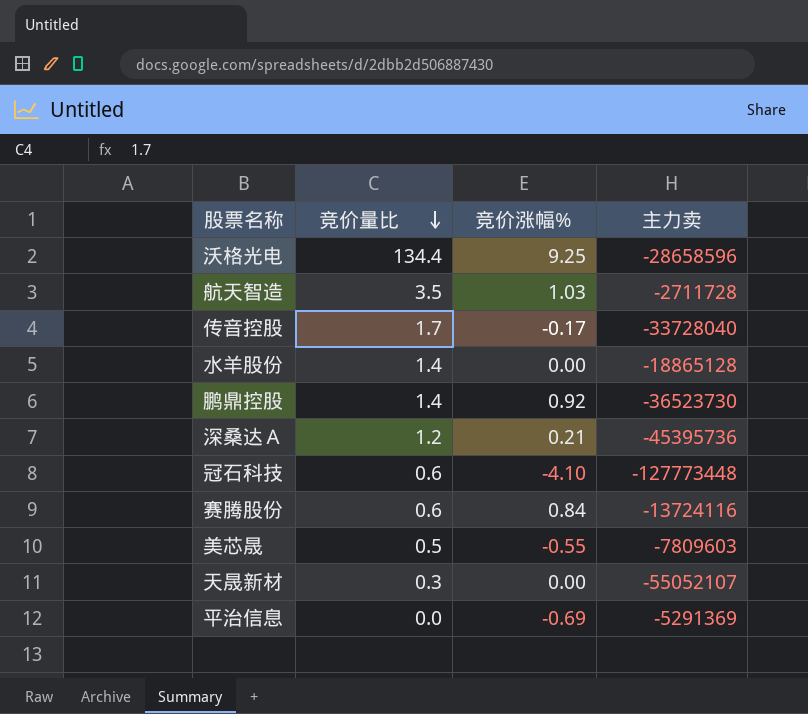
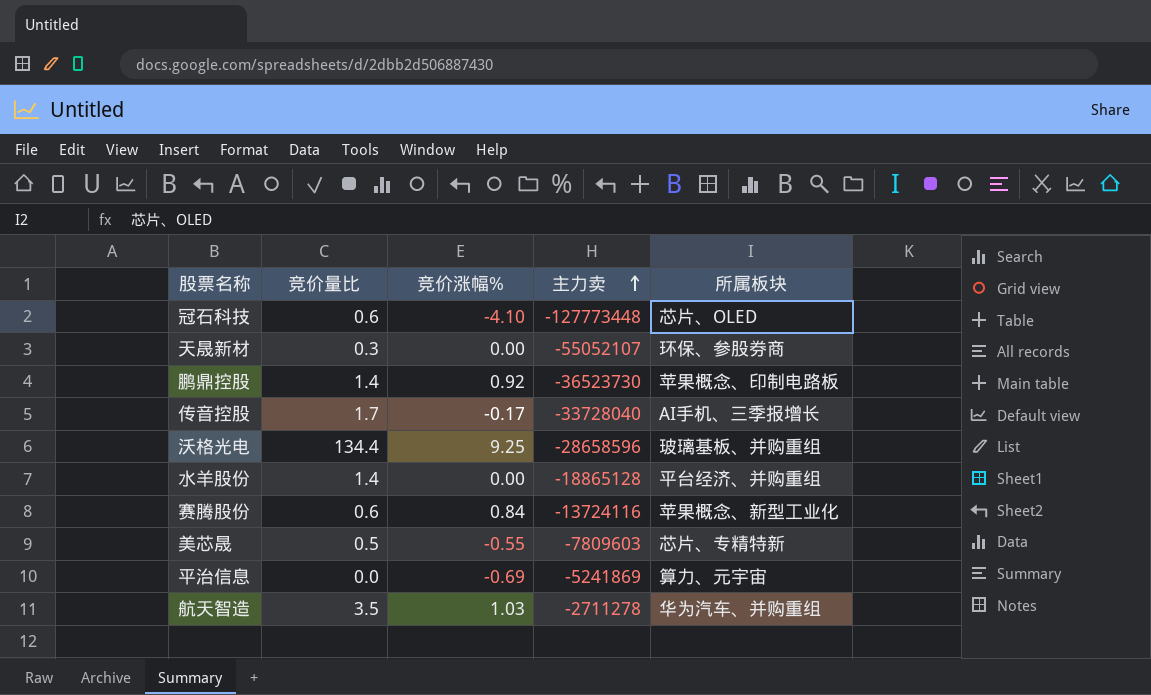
row order: 竞价量比 descending -> 主力卖 ascending
column 所属板块 | position: none -> 5
row 深桑达Ａ: 1.2 | 0.21 | -45395736 -> none
平治信息 | 主力卖: -5291369 -> -5241869
航天智造 | 主力卖: -2711728 -> -2711278

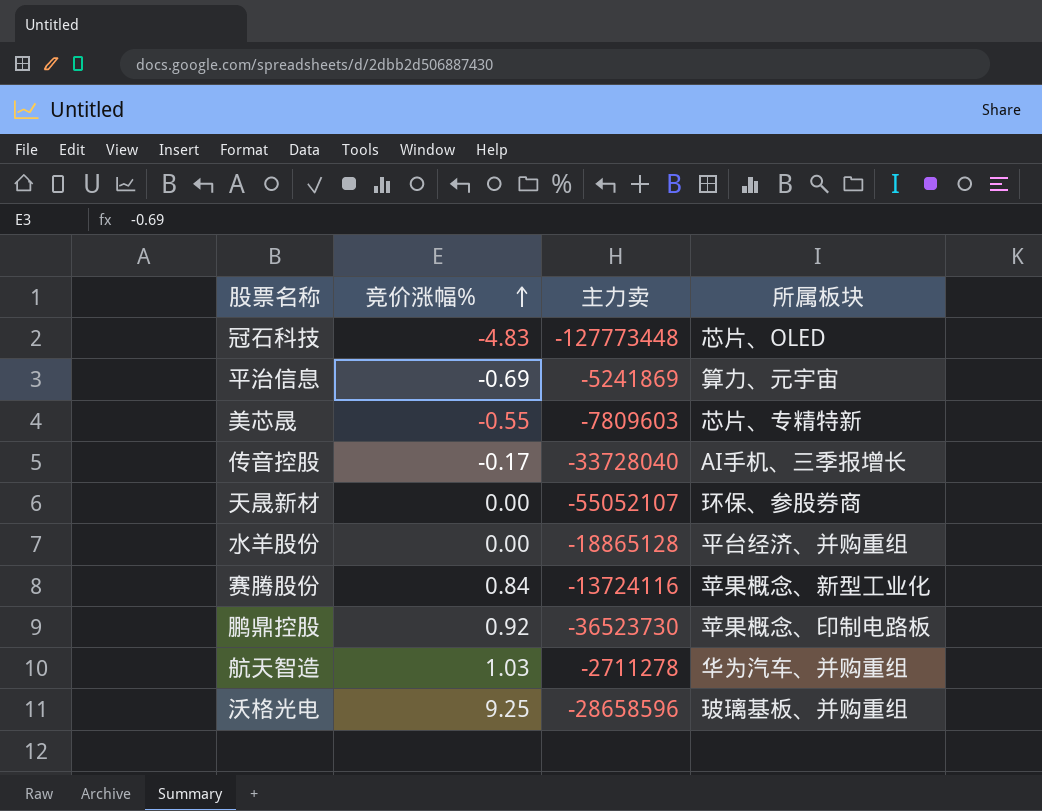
row order: 主力卖 ascending -> 竞价涨幅% ascending
column 竞价量比 | position: 2 -> none
冠石科技 | 竞价涨幅%: -4.10 -> -4.83

